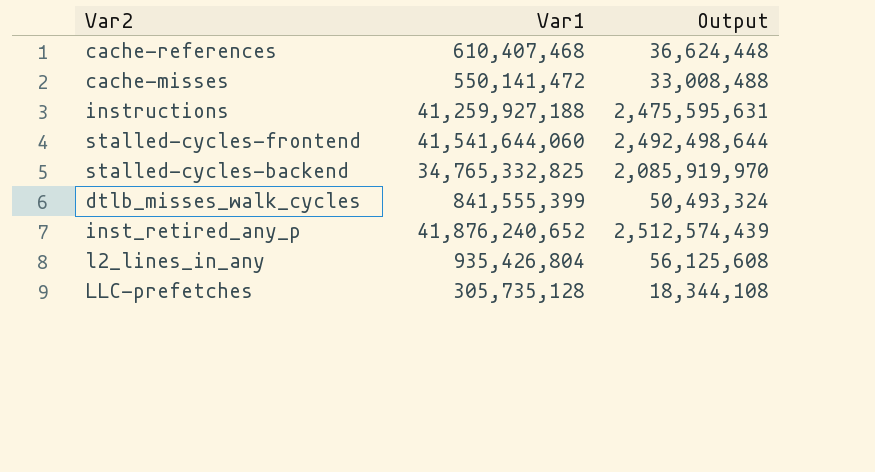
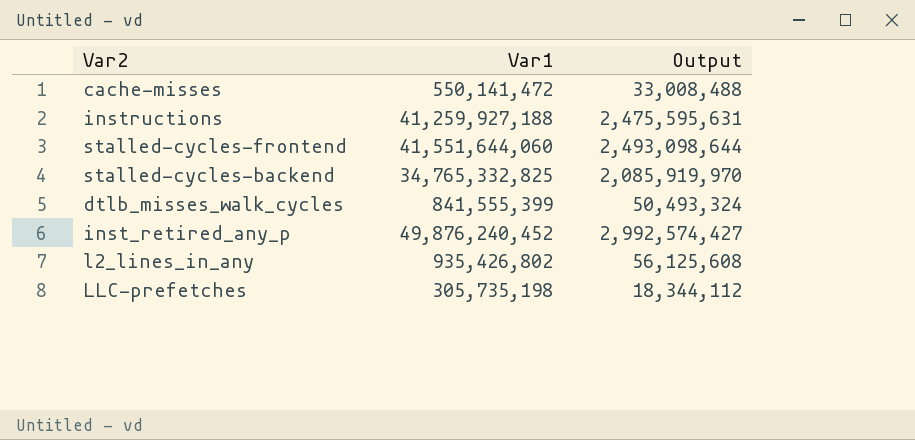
row cache-references: 610,407,468 | 36,624,448 -> none
stalled-cycles-frontend | Var1: 41,541,644,060 -> 41,551,644,060
stalled-cycles-frontend | Output: 2,492,498,644 -> 2,493,098,644
inst_retired_any_p | Var1: 41,876,240,652 -> 49,876,240,452
inst_retired_any_p | Output: 2,512,574,439 -> 2,992,574,427
l2_lines_in_any | Var1: 935,426,804 -> 935,426,802
LLC-prefetches | Var1: 305,735,128 -> 305,735,198
LLC-prefetches | Output: 18,344,108 -> 18,344,112

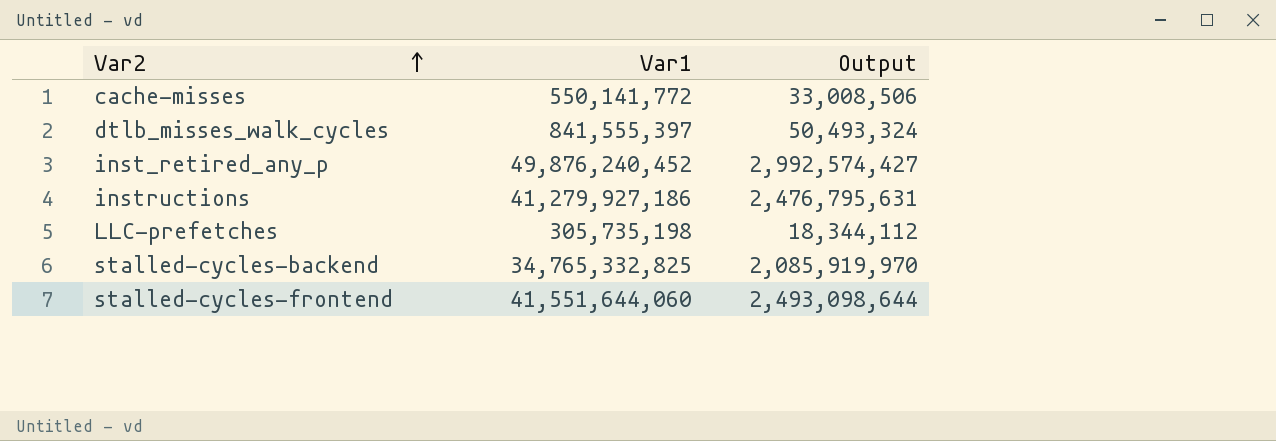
row order: none -> Var2 ascending
row l2_lines_in_any: 935,426,802 | 56,125,608 -> none
cache-misses | Var1: 550,141,472 -> 550,141,772
cache-misses | Output: 33,008,488 -> 33,008,506
dtlb_misses_walk_cycles | Var1: 841,555,399 -> 841,555,397
instructions | Var1: 41,259,927,188 -> 41,279,927,186
instructions | Output: 2,475,595,631 -> 2,476,795,631

